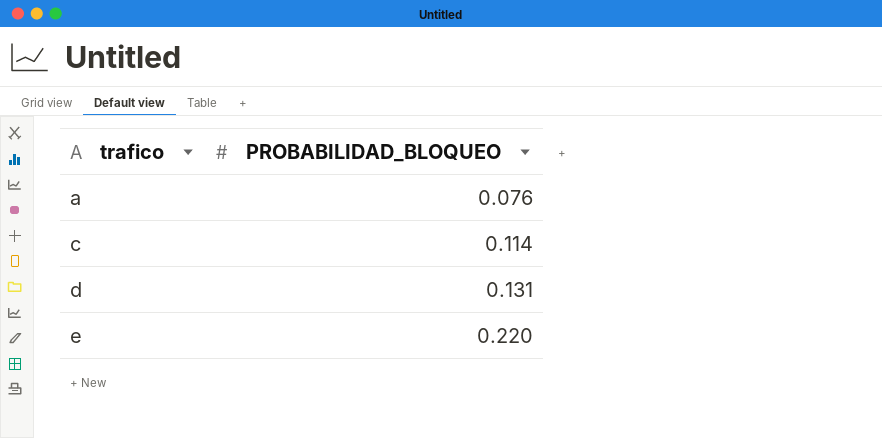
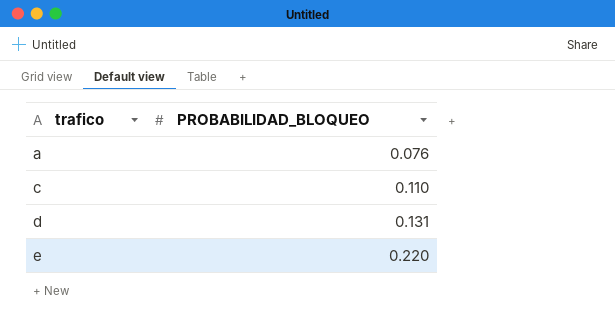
c | PROBABILIDAD_BLOQUEO: 0.114 -> 0.110

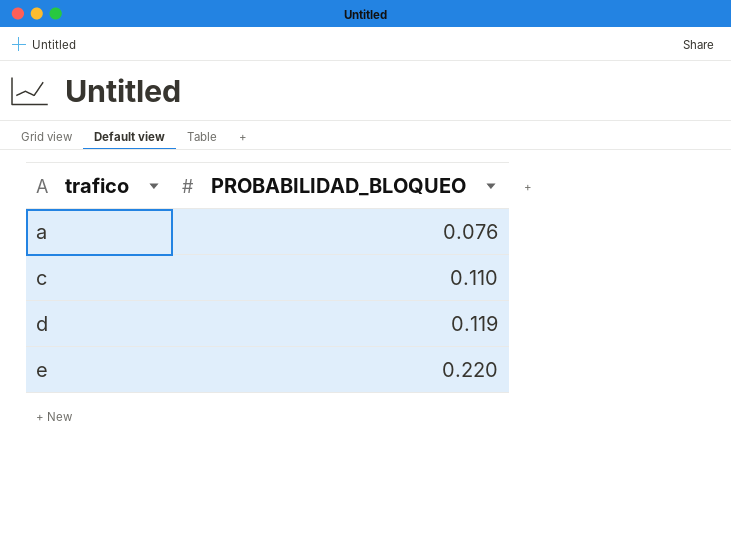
d | PROBABILIDAD_BLOQUEO: 0.131 -> 0.119

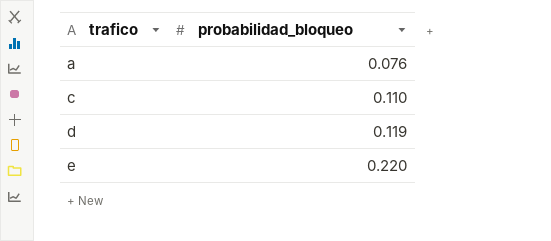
column name: PROBABILIDAD_BLOQUEO -> probabilidad_bloqueo

